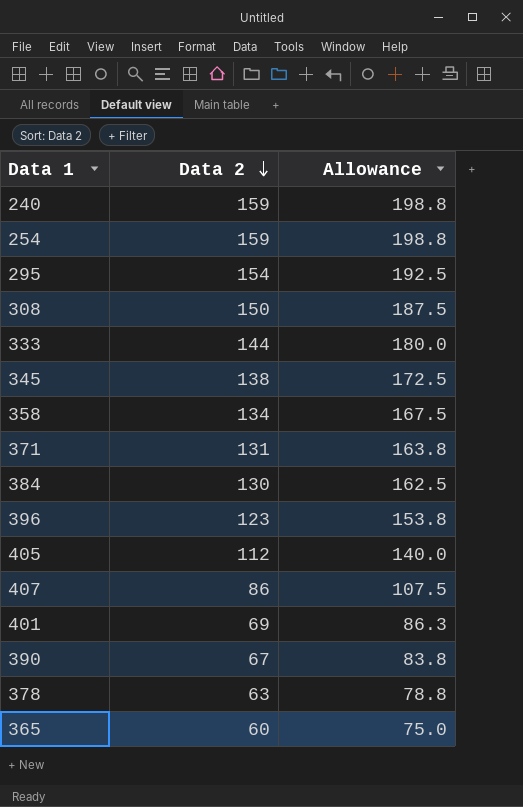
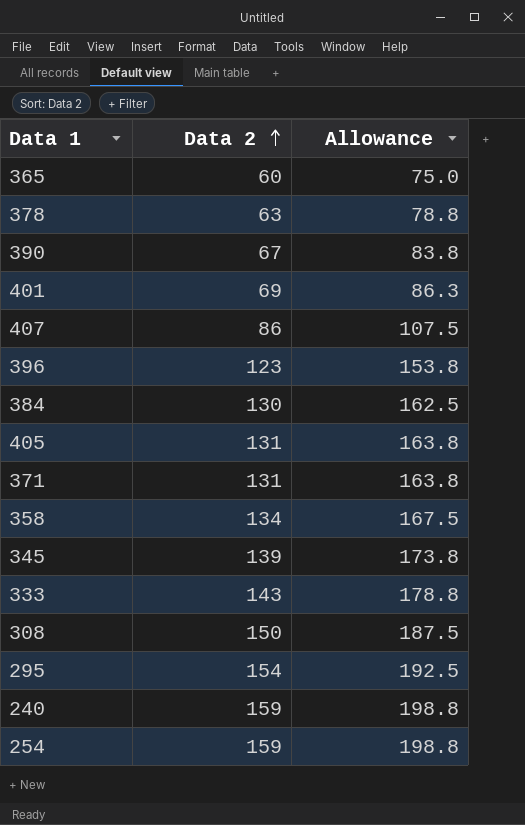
row order: Data 2 descending -> Data 2 ascending
405 | Data 2: 112 -> 131
405 | Allowance: 140.0 -> 163.8
345 | Data 2: 138 -> 139
345 | Allowance: 172.5 -> 173.8
333 | Data 2: 144 -> 143
333 | Allowance: 180.0 -> 178.8

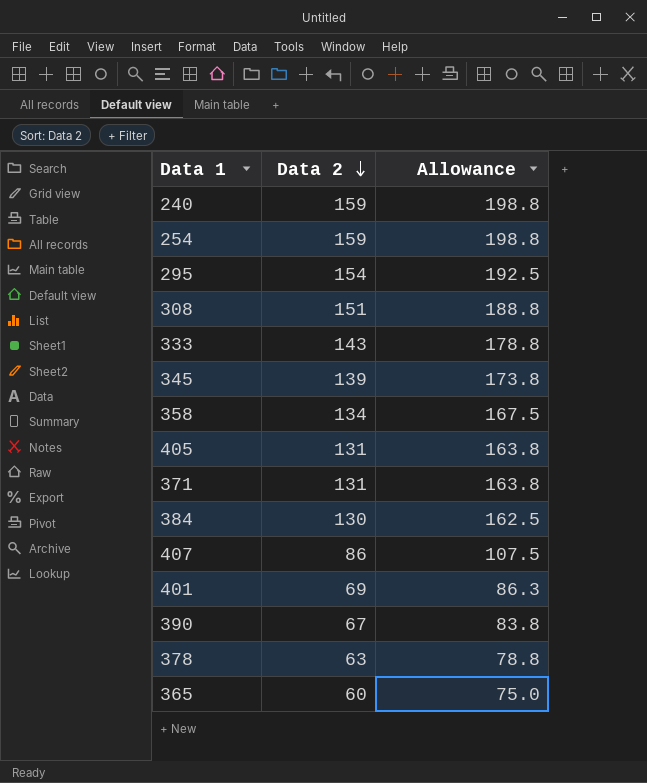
row order: Data 2 ascending -> Data 2 descending
row 396: 123 | 153.8 -> none
308 | Data 2: 150 -> 151
308 | Allowance: 187.5 -> 188.8

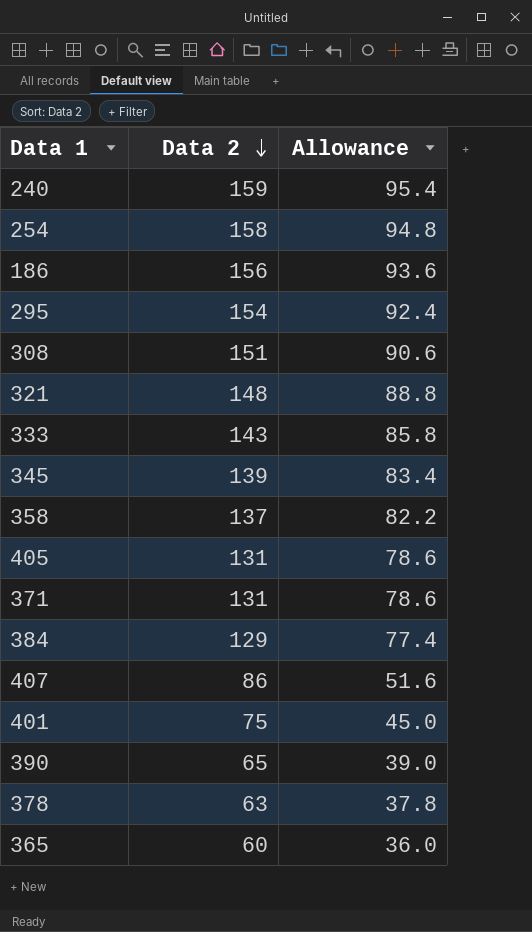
column Allowance | formula: [Data 2] * 1.25 -> [Data 2] * 0.6
254 | Data 2: 159 -> 158
row 186: none -> 156 | 93.6
row 321: none -> 148 | 88.8
358 | Data 2: 134 -> 137
384 | Data 2: 130 -> 129
401 | Data 2: 69 -> 75
390 | Data 2: 67 -> 65

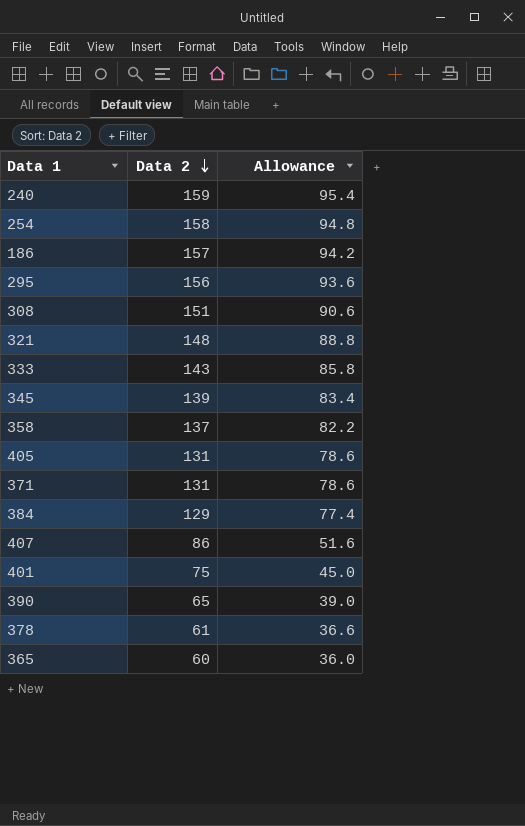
186 | Data 2: 156 -> 157
186 | Allowance: 93.6 -> 94.2
295 | Data 2: 154 -> 156
295 | Allowance: 92.4 -> 93.6
378 | Data 2: 63 -> 61
378 | Allowance: 37.8 -> 36.6

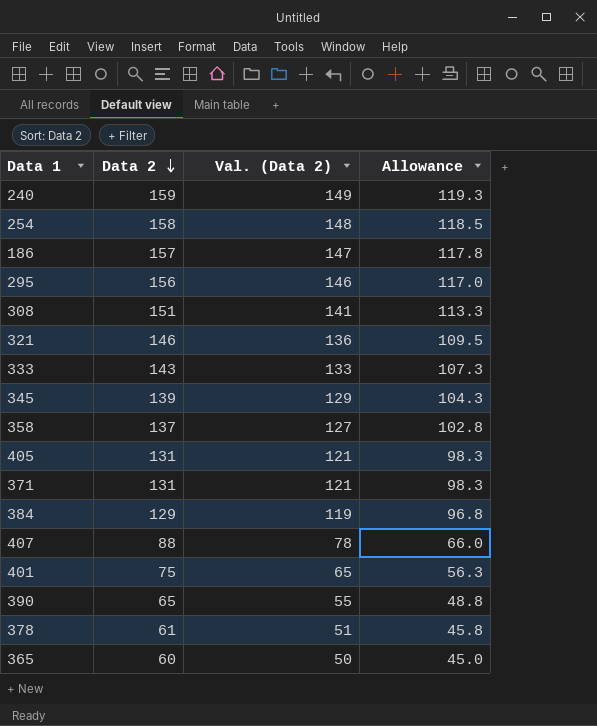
column Val. (Data 2) | formula: none -> [Data 2] - 10
column Allowance | formula: [Data 2] * 0.6 -> [Data 2] * 0.75
321 | Data 2: 148 -> 146
407 | Data 2: 86 -> 88

